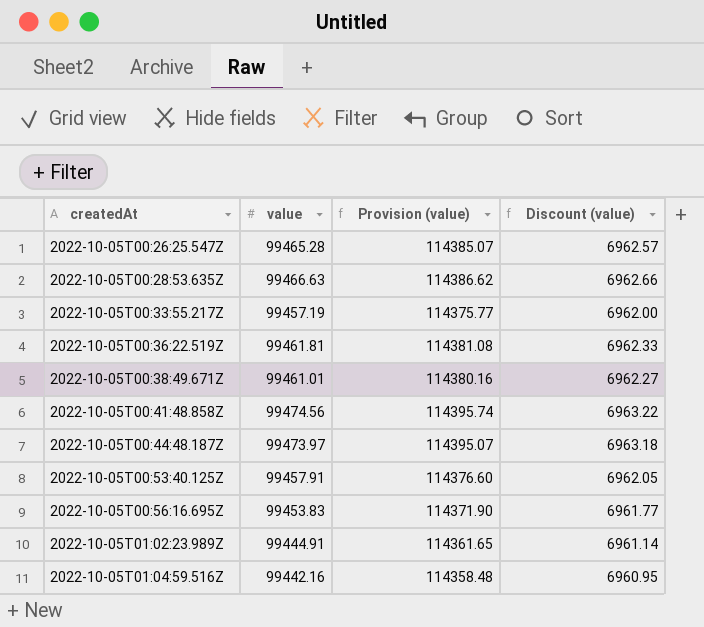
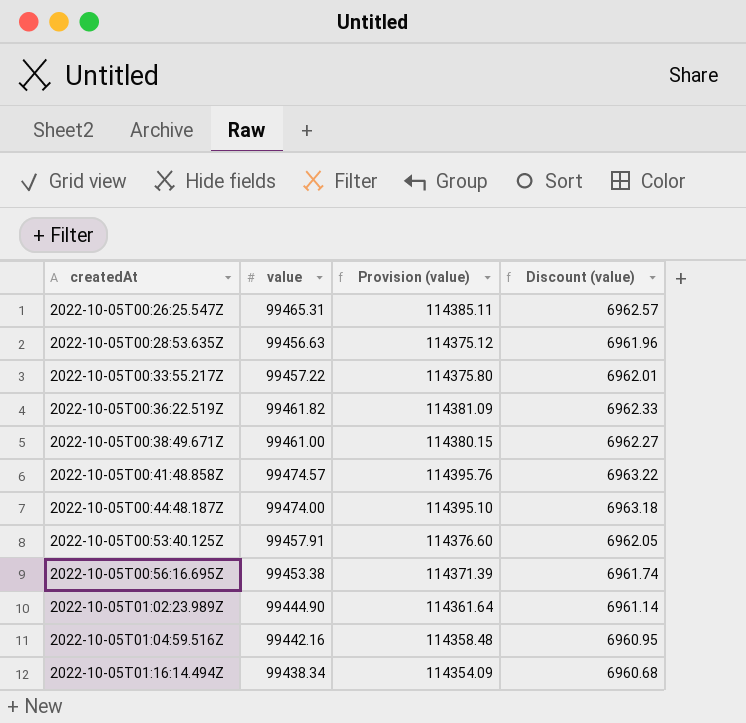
2022-10-05T00:26:25.547Z | value: 99465.28 -> 99465.31
2022-10-05T00:26:25.547Z | Provision (value): 114385.07 -> 114385.11
2022-10-05T00:28:53.635Z | value: 99466.63 -> 99456.63
2022-10-05T00:28:53.635Z | Provision (value): 114386.62 -> 114375.12
2022-10-05T00:28:53.635Z | Discount (value): 6962.66 -> 6961.96
2022-10-05T00:33:55.217Z | value: 99457.19 -> 99457.22
2022-10-05T00:33:55.217Z | Provision (value): 114375.77 -> 114375.80
2022-10-05T00:33:55.217Z | Discount (value): 6962.00 -> 6962.01
2022-10-05T00:36:22.519Z | value: 99461.81 -> 99461.82
2022-10-05T00:36:22.519Z | Provision (value): 114381.08 -> 114381.09
2022-10-05T00:38:49.671Z | value: 99461.01 -> 99461.00
2022-10-05T00:38:49.671Z | Provision (value): 114380.16 -> 114380.15
2022-10-05T00:41:48.858Z | value: 99474.56 -> 99474.57
2022-10-05T00:41:48.858Z | Provision (value): 114395.74 -> 114395.76
2022-10-05T00:44:48.187Z | value: 99473.97 -> 99474.00
2022-10-05T00:44:48.187Z | Provision (value): 114395.07 -> 114395.10
2022-10-05T00:56:16.695Z | value: 99453.83 -> 99453.38
2022-10-05T00:56:16.695Z | Provision (value): 114371.90 -> 114371.39
2022-10-05T00:56:16.695Z | Discount (value): 6961.77 -> 6961.74
2022-10-05T01:02:23.989Z | value: 99444.91 -> 99444.90
2022-10-05T01:02:23.989Z | Provision (value): 114361.65 -> 114361.64
row 2022-10-05T01:16:14.494Z: none -> 99438.34 | 114354.09 | 6960.68

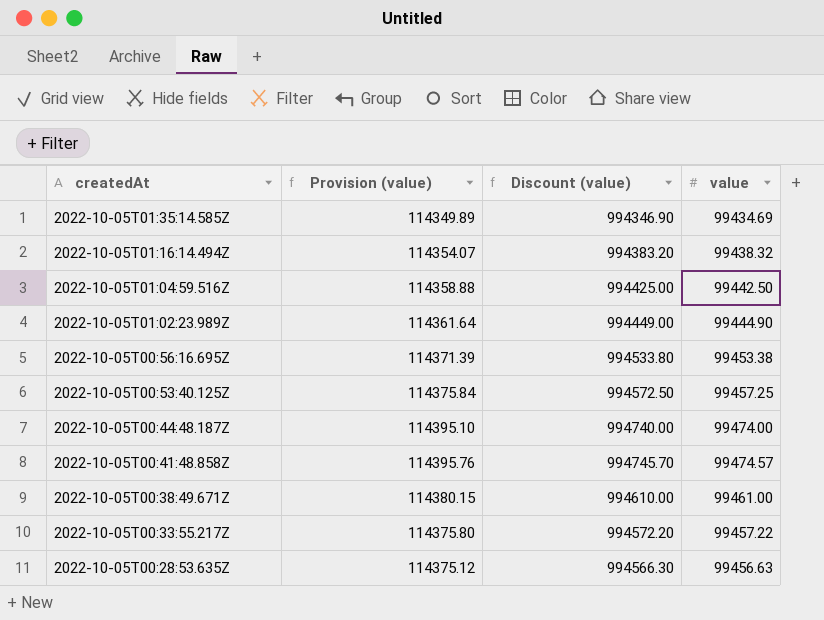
row order: createdAt ascending -> createdAt descending
column Discount (value) | formula: [value] * 0.07 -> [value] * 10
column value | position: 2 -> 4
row 2022-10-05T00:26:25.547Z: 99465.31 | 114385.11 | 6962.57 -> none
row 2022-10-05T00:36:22.519Z: 99461.82 | 114381.09 | 6962.33 -> none
row 2022-10-05T01:35:14.585Z: none -> 114349.89 | 994346.90 | 99434.69
2022-10-05T01:16:14.494Z | Provision (value): 114354.09 -> 114354.07
2022-10-05T01:16:14.494Z | value: 99438.34 -> 99438.32
2022-10-05T01:04:59.516Z | Provision (value): 114358.48 -> 114358.88
2022-10-05T01:04:59.516Z | value: 99442.16 -> 99442.50
2022-10-05T00:53:40.125Z | Provision (value): 114376.60 -> 114375.84
2022-10-05T00:53:40.125Z | value: 99457.91 -> 99457.25

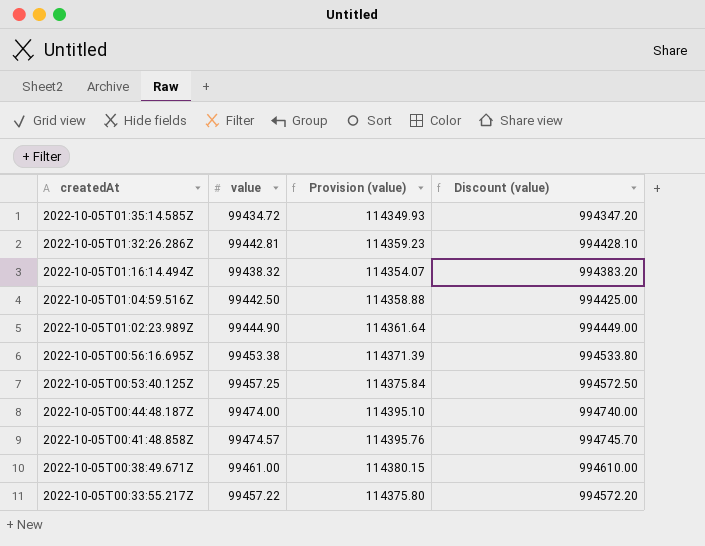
column value | position: 4 -> 2
row 2022-10-05T00:28:53.635Z: 114375.12 | 994566.30 | 99456.63 -> none
2022-10-05T01:35:14.585Z | value: 99434.69 -> 99434.72
2022-10-05T01:35:14.585Z | Provision (value): 114349.89 -> 114349.93
2022-10-05T01:35:14.585Z | Discount (value): 994346.90 -> 994347.20
row 2022-10-05T01:32:26.286Z: none -> 99442.81 | 114359.23 | 994428.10

